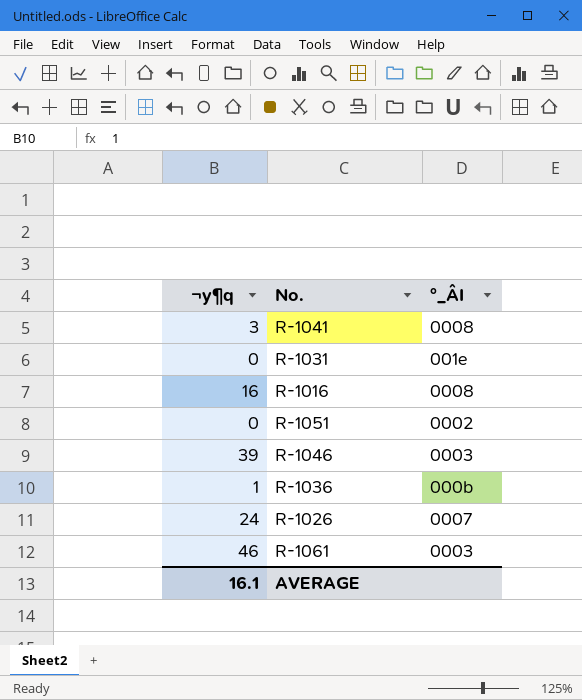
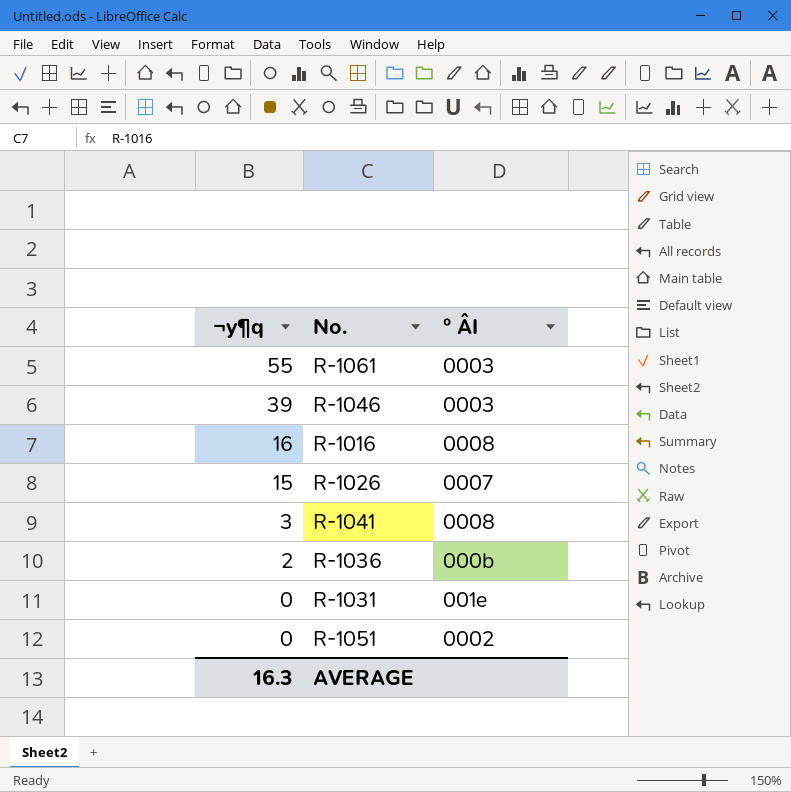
row order: none -> ¬y¶q descending
column name: °_ÂI -> ° ÂI
R-1061 | ¬y¶q: 46 -> 55
R-1026 | ¬y¶q: 24 -> 15
R-1036 | ¬y¶q: 1 -> 2
AVERAGE | ¬y¶q: 16.1 -> 16.3

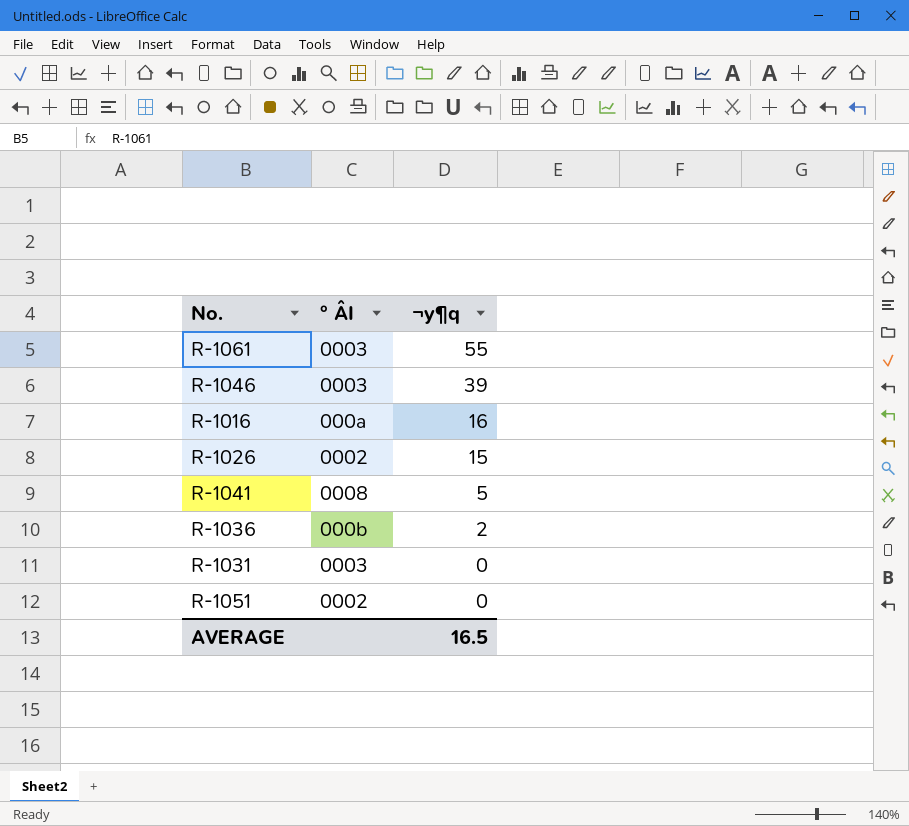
column ¬y¶q | position: 1 -> 3
R-1016 | ° ÂI: 0008 -> 000a
R-1026 | ° ÂI: 0007 -> 0002
R-1041 | ¬y¶q: 3 -> 5
R-1031 | ° ÂI: 001e -> 0003
AVERAGE | ¬y¶q: 16.3 -> 16.5

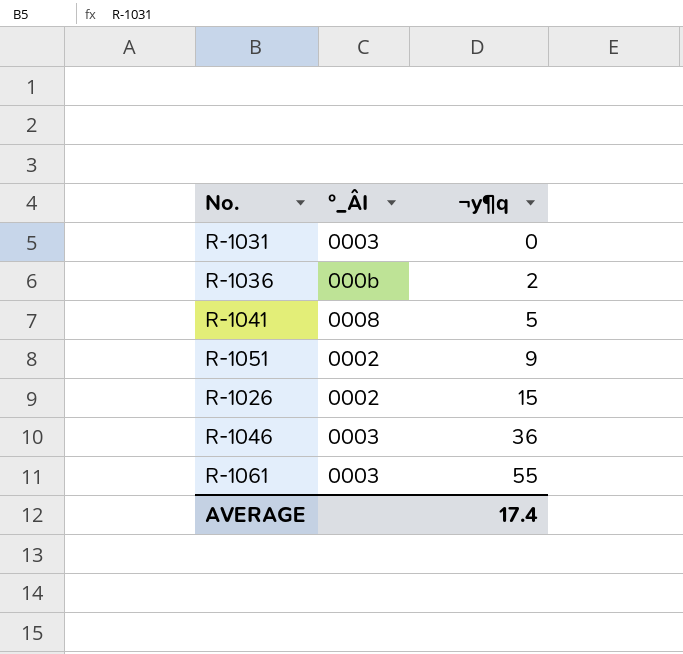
row order: ¬y¶q descending -> ¬y¶q ascending
column name: ° ÂI -> °_ÂI
row R-1016: 000a | 16 -> none
R-1051 | ¬y¶q: 0 -> 9
R-1046 | ¬y¶q: 39 -> 36
AVERAGE | ¬y¶q: 16.5 -> 17.4

